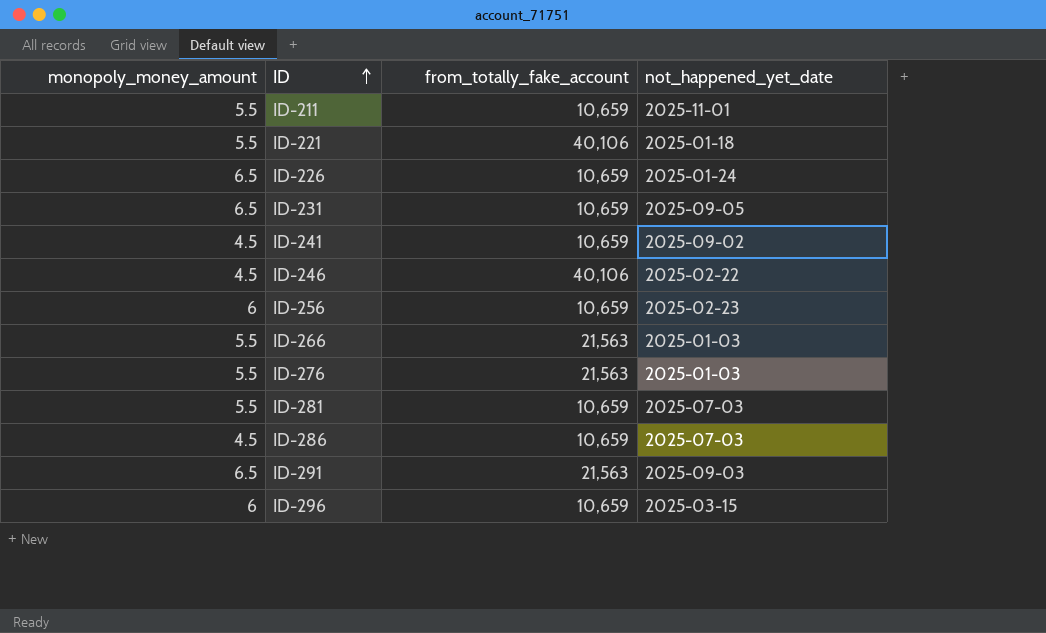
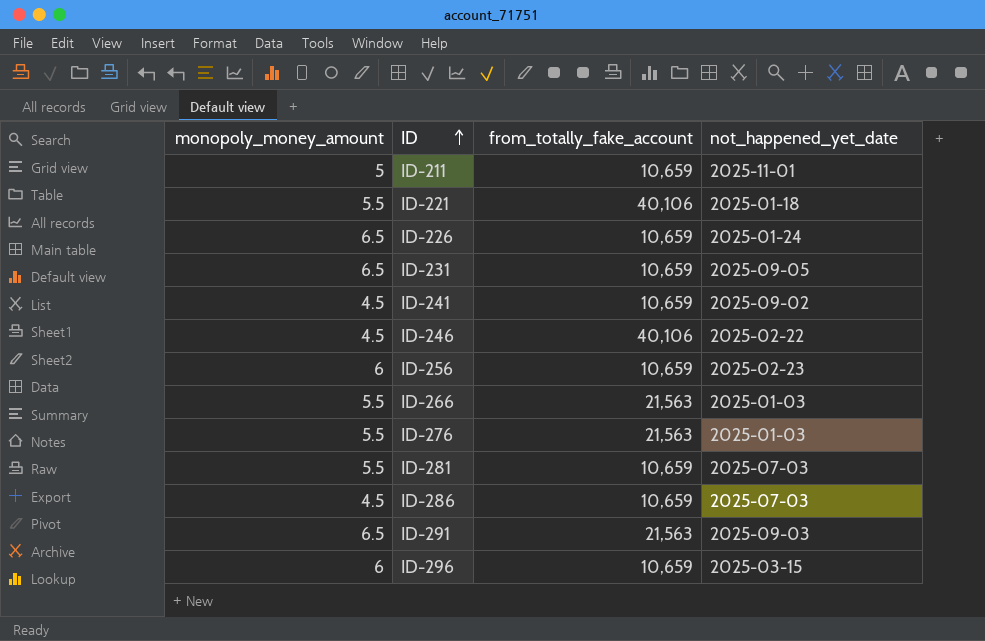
ID-211 | monopoly_money_amount: 5.5 -> 5

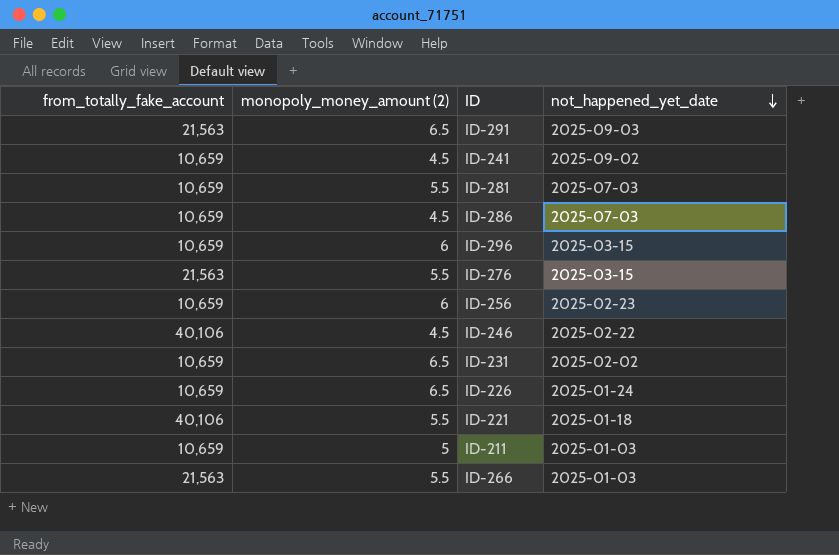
row order: ID ascending -> not_happened_yet_date descending
column from_totally_fake_account | position: 3 -> 1
column name: monopoly_money_amount -> monopoly_money_amount (2)
ID-276 | not_happened_yet_date: 2025-01-03 -> 2025-03-15
ID-231 | not_happened_yet_date: 2025-09-05 -> 2025-02-02
ID-211 | not_happened_yet_date: 2025-11-01 -> 2025-01-03

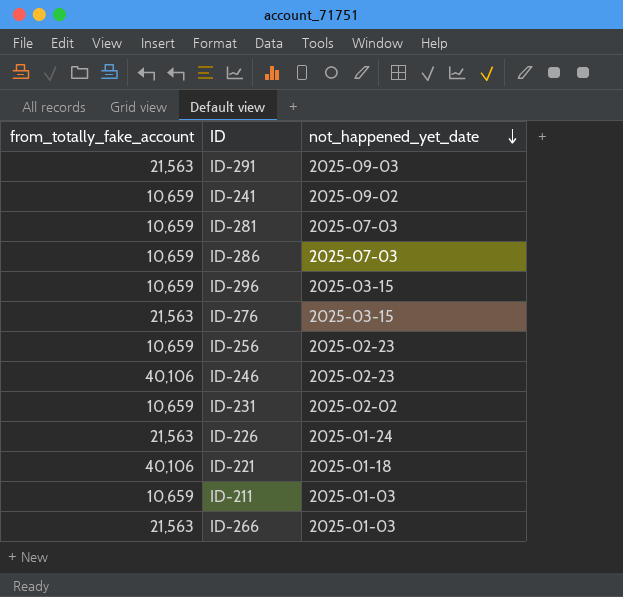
column monopoly_money_amount (2) | position: 2 -> none
ID-246 | not_happened_yet_date: 2025-02-22 -> 2025-02-23
ID-226 | from_totally_fake_account: 10,659 -> 21,563

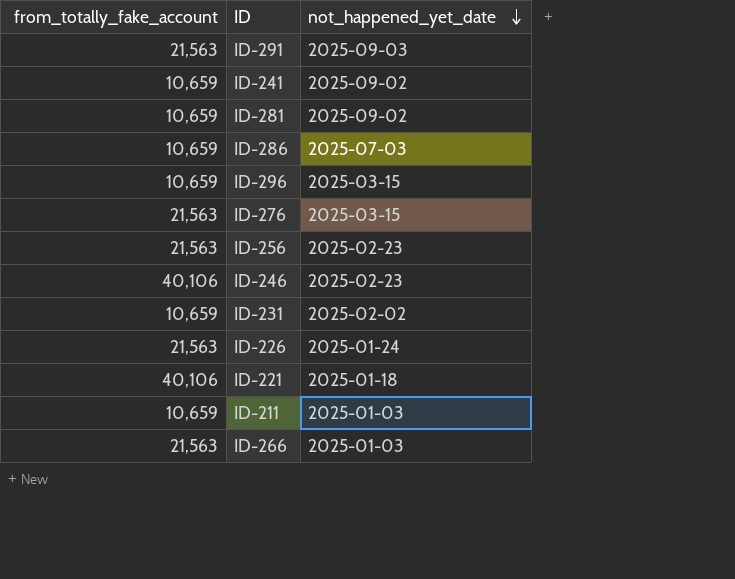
ID-281 | not_happened_yet_date: 2025-07-03 -> 2025-09-02
ID-256 | from_totally_fake_account: 10,659 -> 21,563

